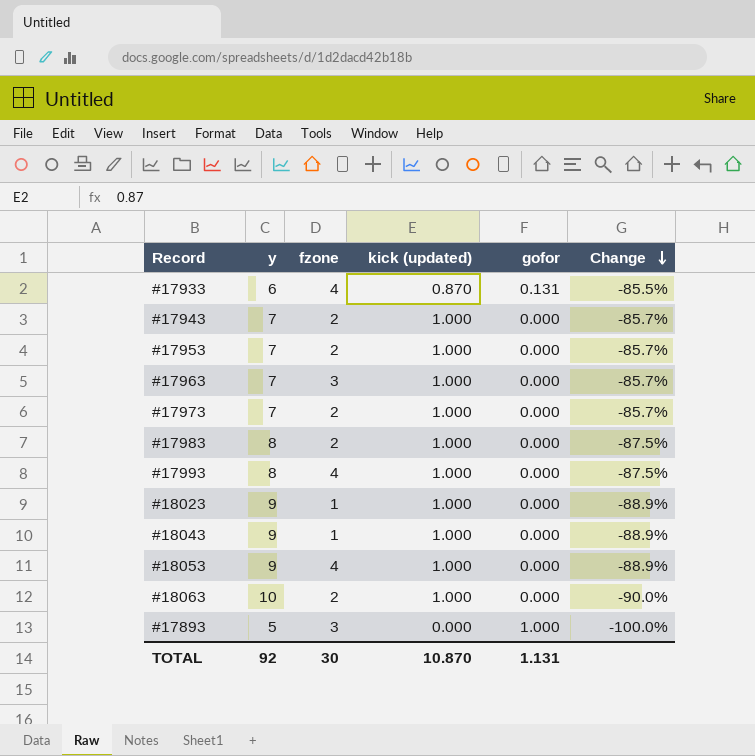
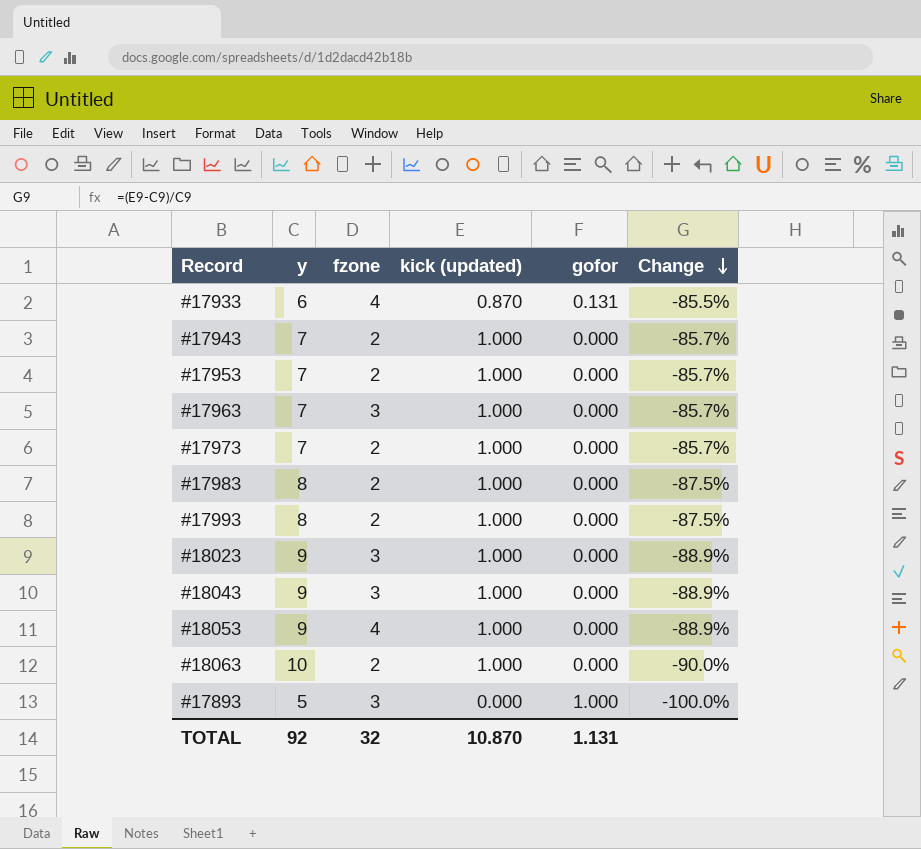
#17993 | fzone: 4 -> 2
#18023 | fzone: 1 -> 3
#18043 | fzone: 1 -> 3
TOTAL | fzone: 30 -> 32

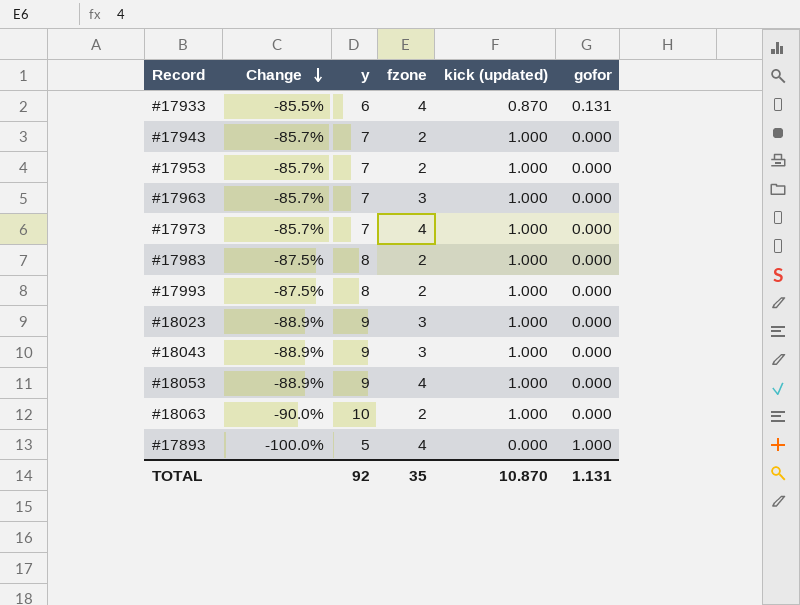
column Change | position: 6 -> 2
#17973 | fzone: 2 -> 4
#17893 | fzone: 3 -> 4
TOTAL | fzone: 32 -> 35

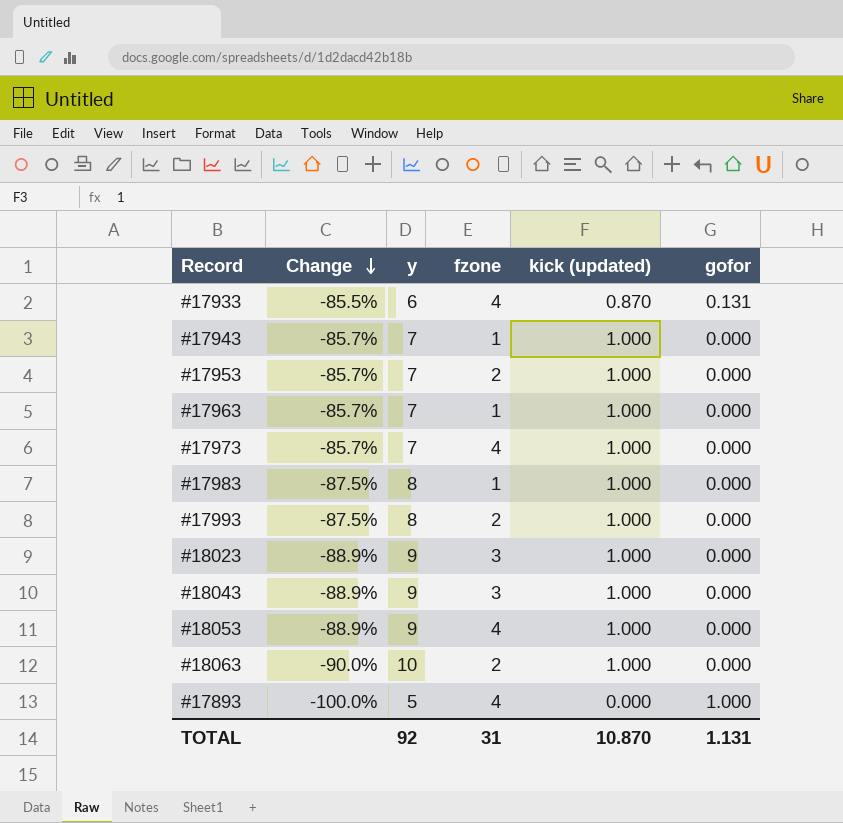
#17943 | fzone: 2 -> 1
#17963 | fzone: 3 -> 1
#17983 | fzone: 2 -> 1
TOTAL | fzone: 35 -> 31

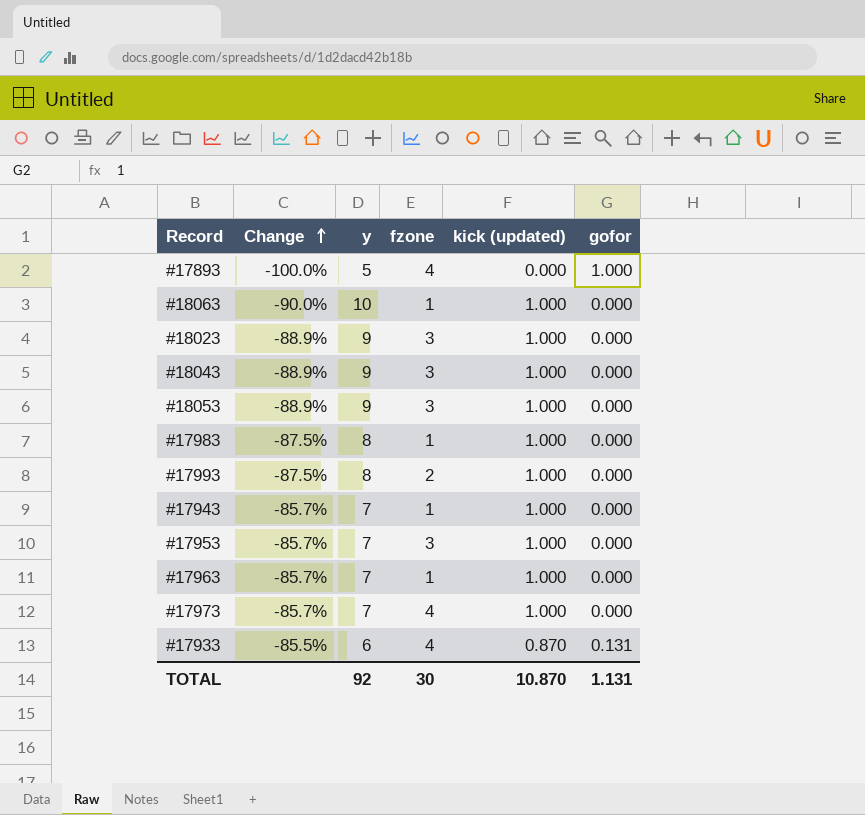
row order: Change descending -> Change ascending
#18063 | fzone: 2 -> 1
#18053 | fzone: 4 -> 3
#17953 | fzone: 2 -> 3
TOTAL | fzone: 31 -> 30

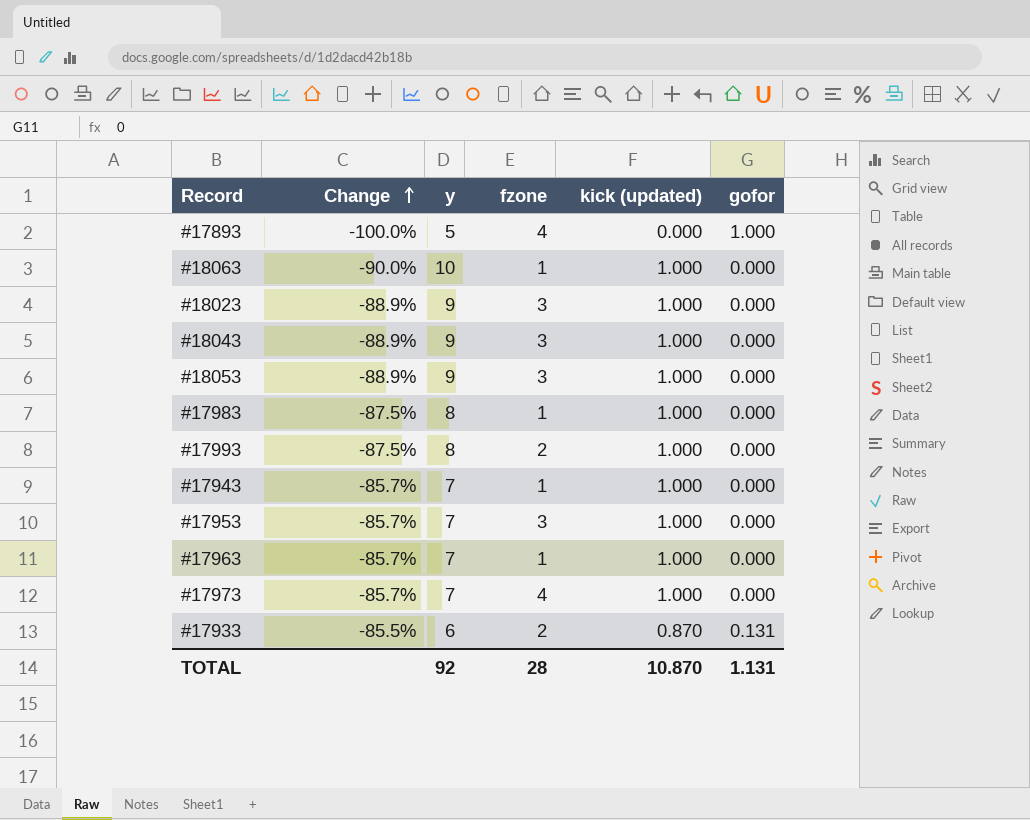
#17933 | fzone: 4 -> 2
TOTAL | fzone: 30 -> 28

